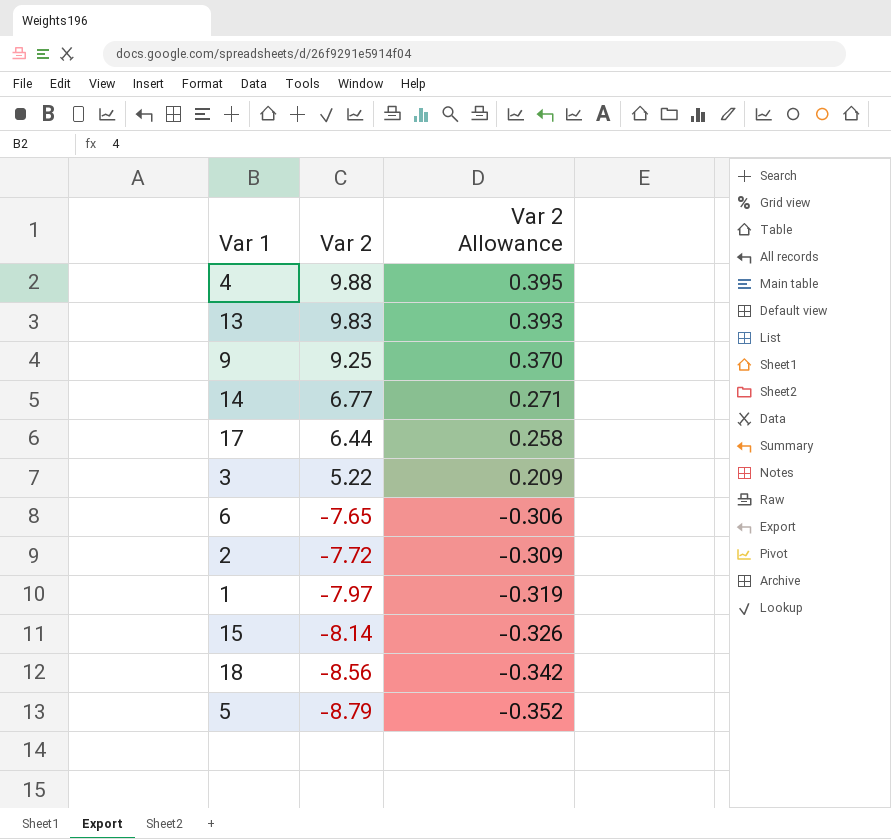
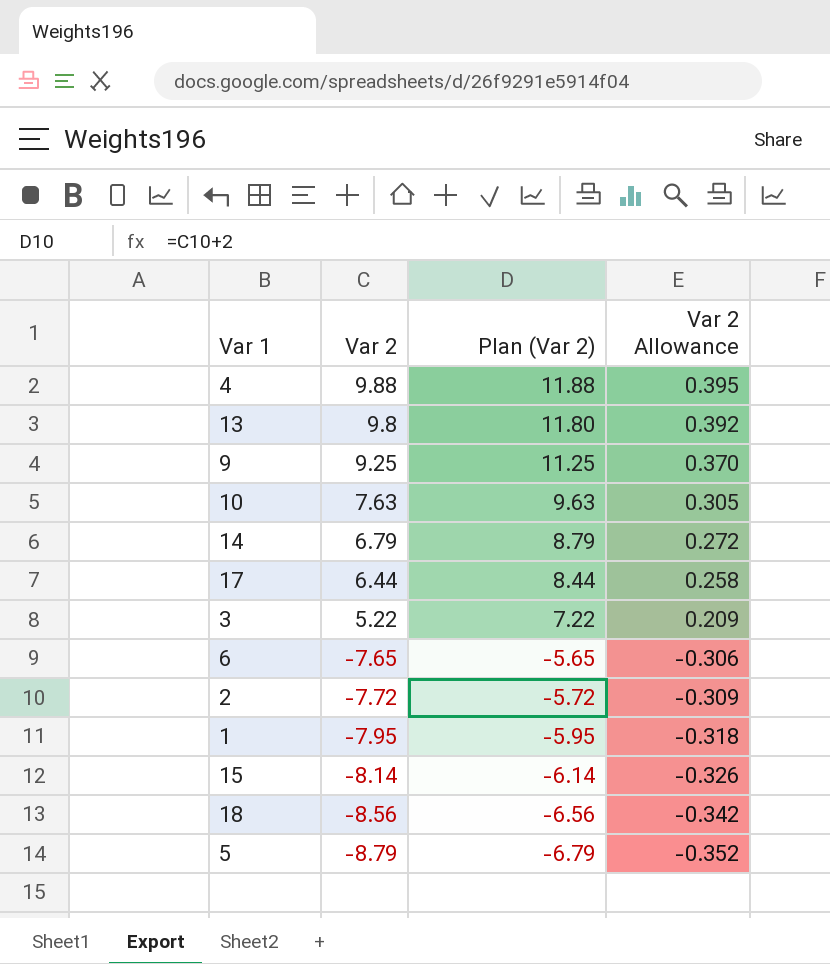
column Plan (Var 2) | formula: none -> [Var 2] + 2
13 | Var 2: 9.83 -> 9.8
13 | Var 2 Allowance: 0.393 -> 0.392
row 10: none -> 7.63 | 9.63 | 0.305
14 | Var 2: 6.77 -> 6.79
14 | Var 2 Allowance: 0.271 -> 0.272
1 | Var 2: -7.97 -> -7.95
1 | Var 2 Allowance: -0.319 -> -0.318

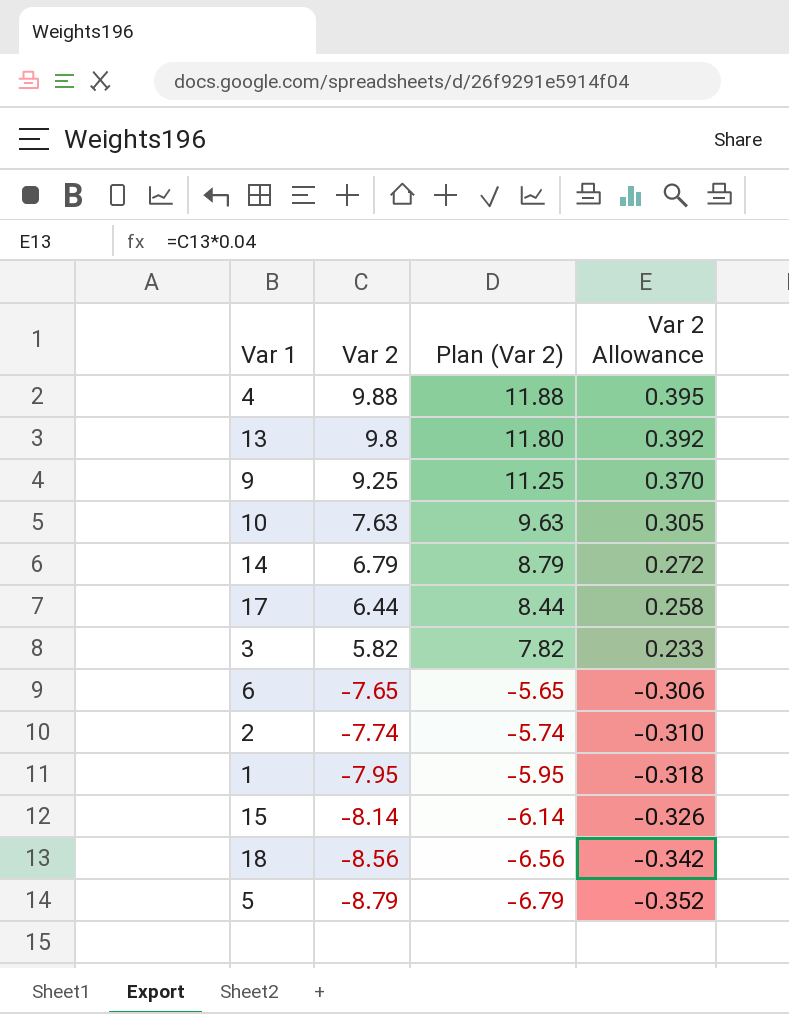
3 | Var 2: 5.22 -> 5.82
3 | Plan (Var 2): 7.22 -> 7.82
3 | Var 2 Allowance: 0.209 -> 0.233
2 | Var 2: -7.72 -> -7.74
2 | Plan (Var 2): -5.72 -> -5.74
2 | Var 2 Allowance: -0.309 -> -0.310

